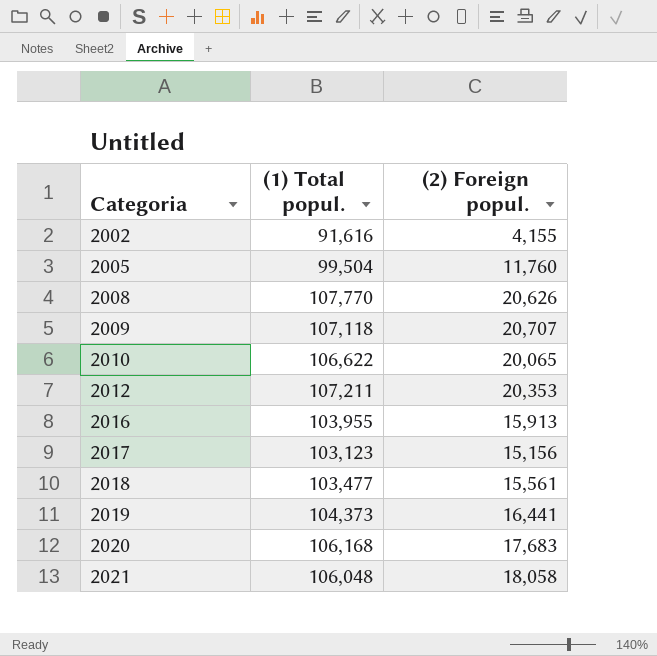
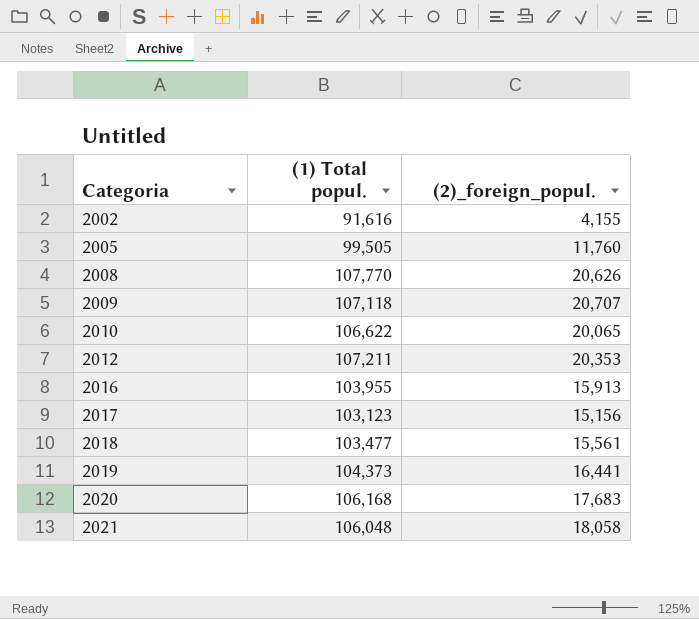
column name: (2) Foreign popul. -> (2)_foreign_popul.
2005 | (1) Total popul.: 99,504 -> 99,505

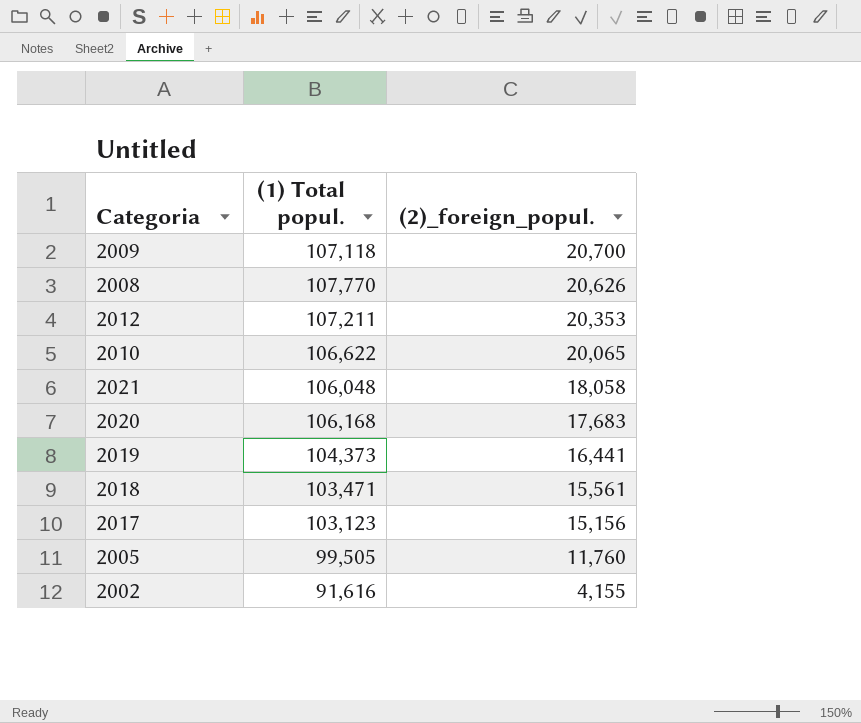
row order: Categoria ascending -> (2)_foreign_popul. descending
row 2016: 103,955 | 15,913 -> none
2009 | (2)_foreign_popul.: 20,707 -> 20,700
2018 | (1) Total popul.: 103,477 -> 103,471

